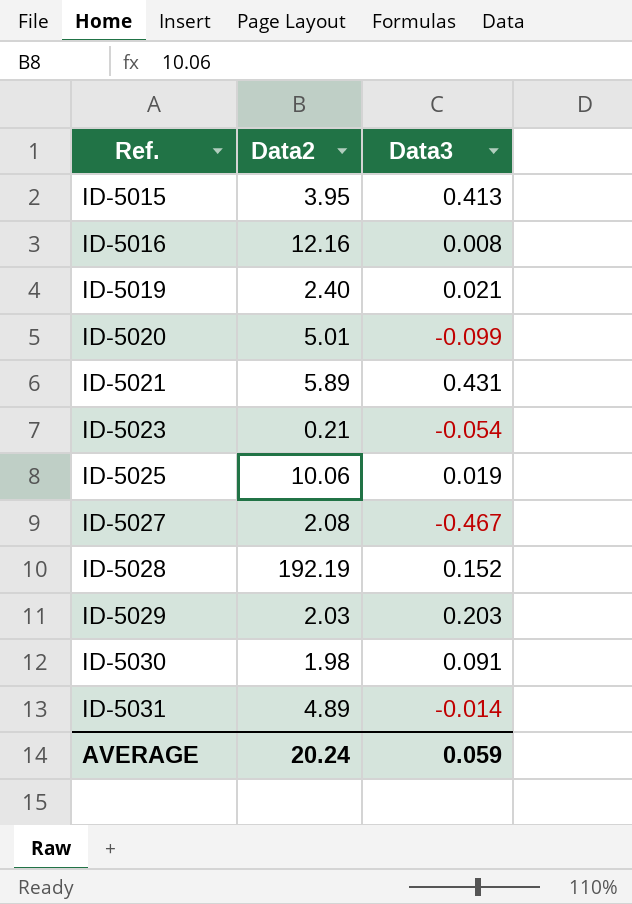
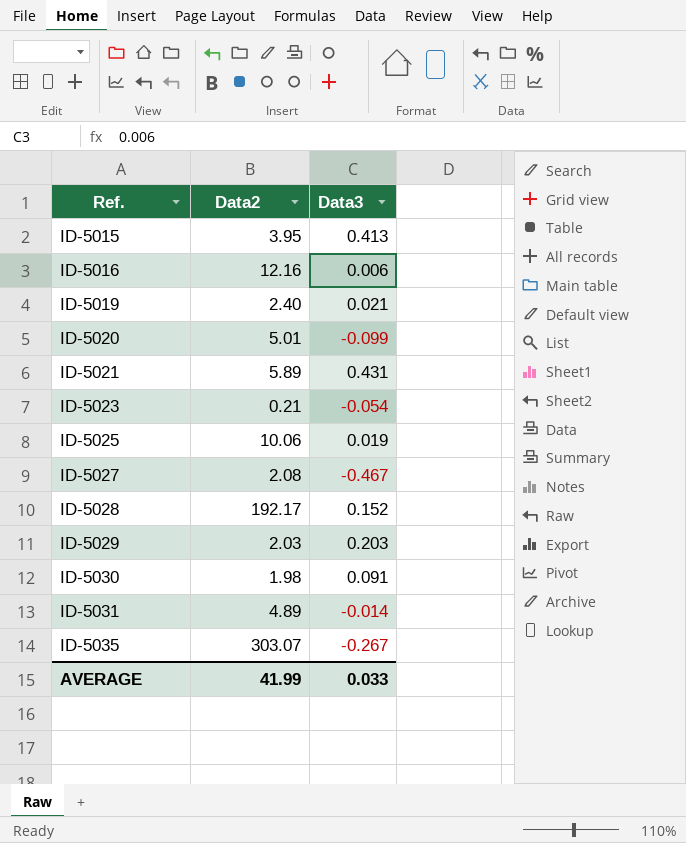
ID-5016 | Data3: 0.008 -> 0.006
ID-5028 | Data2: 192.19 -> 192.17
row ID-5035: none -> 303.07 | -0.267
AVERAGE | Data2: 20.24 -> 41.99
AVERAGE | Data3: 0.059 -> 0.033

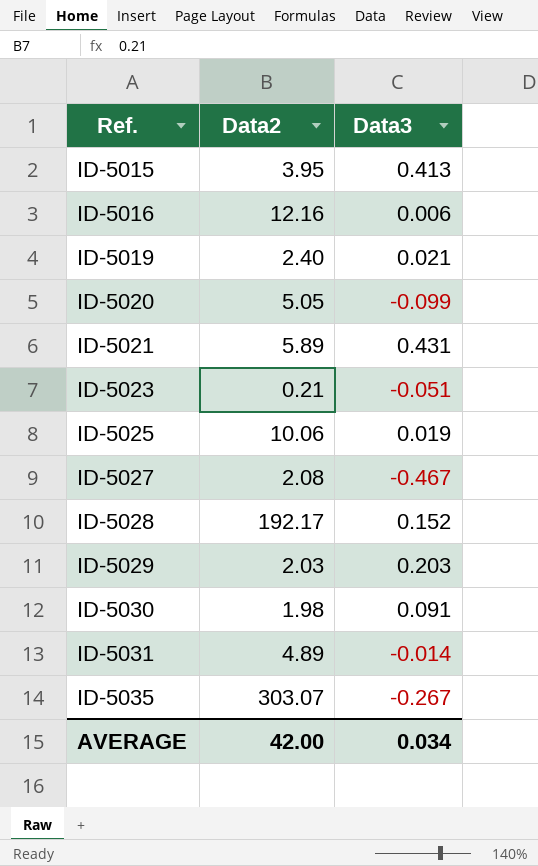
ID-5020 | Data2: 5.01 -> 5.05
ID-5023 | Data3: -0.054 -> -0.051
AVERAGE | Data2: 41.99 -> 42.00
AVERAGE | Data3: 0.033 -> 0.034

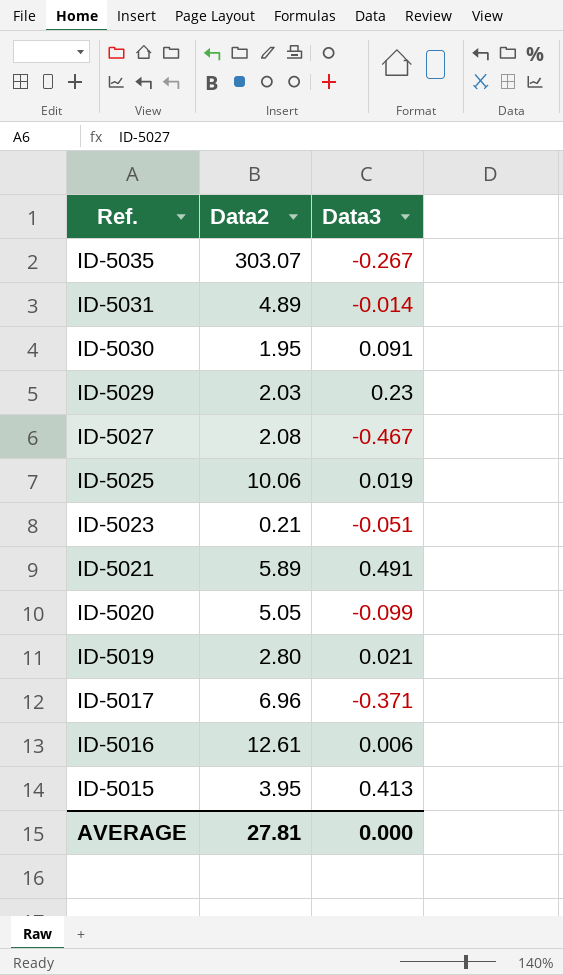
row order: Ref. ascending -> Ref. descending
row ID-5028: 192.17 | 0.152 -> none
ID-5030 | Data2: 1.98 -> 1.95
ID-5029 | Data3: 0.203 -> 0.23
ID-5021 | Data3: 0.431 -> 0.491
ID-5019 | Data2: 2.40 -> 2.80
row ID-5017: none -> 6.96 | -0.371
ID-5016 | Data2: 12.16 -> 12.61
AVERAGE | Data2: 42.00 -> 27.81
AVERAGE | Data3: 0.034 -> 0.000

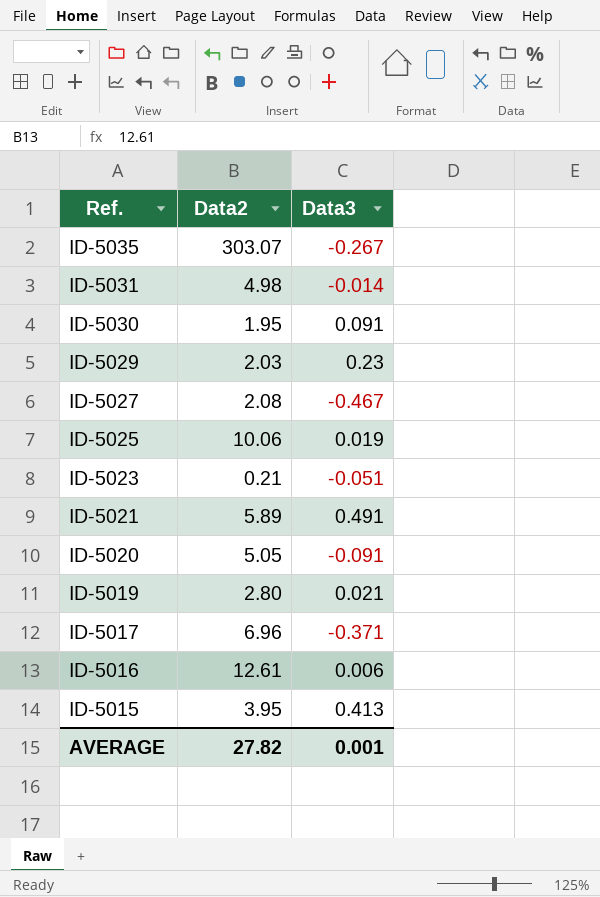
ID-5031 | Data2: 4.89 -> 4.98
ID-5020 | Data3: -0.099 -> -0.091
AVERAGE | Data2: 27.81 -> 27.82
AVERAGE | Data3: 0.000 -> 0.001

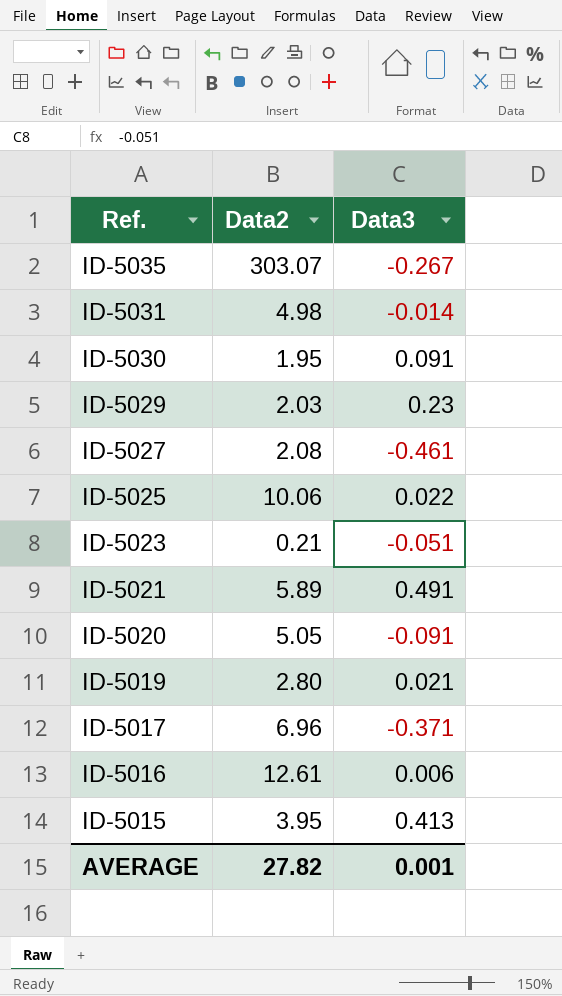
ID-5027 | Data3: -0.467 -> -0.461
ID-5025 | Data3: 0.019 -> 0.022

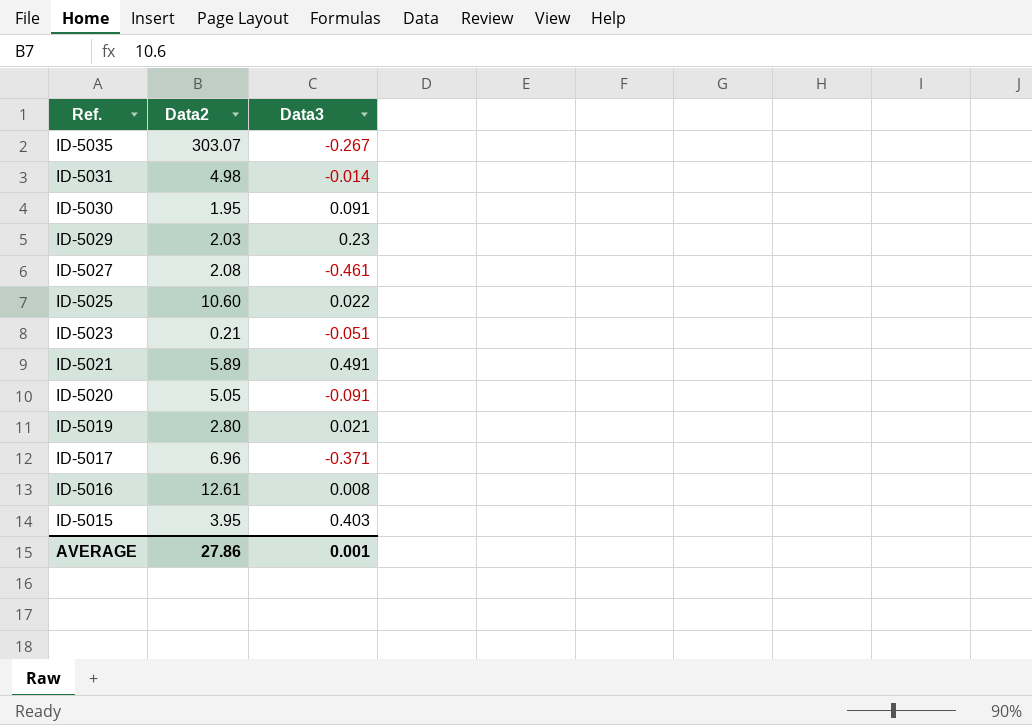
ID-5025 | Data2: 10.06 -> 10.60
ID-5016 | Data3: 0.006 -> 0.008
ID-5015 | Data3: 0.413 -> 0.403
AVERAGE | Data2: 27.82 -> 27.86

